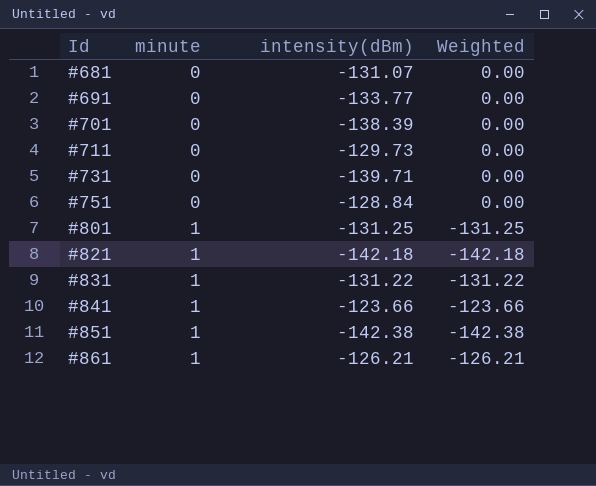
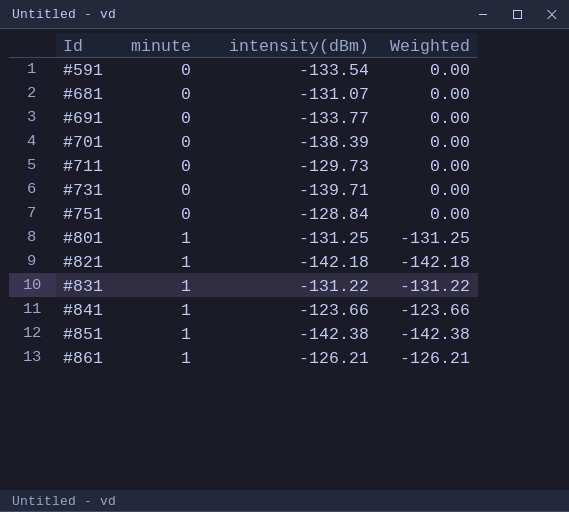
row #591: none -> 0 | -133.54 | 0.00

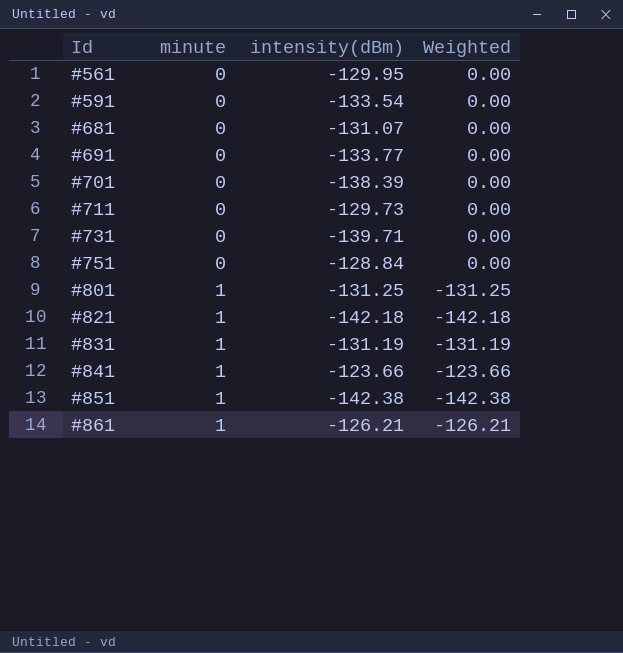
row #561: none -> 0 | -129.95 | 0.00
#831 | intensity(dBm): -131.22 -> -131.19
#831 | Weighted: -131.22 -> -131.19

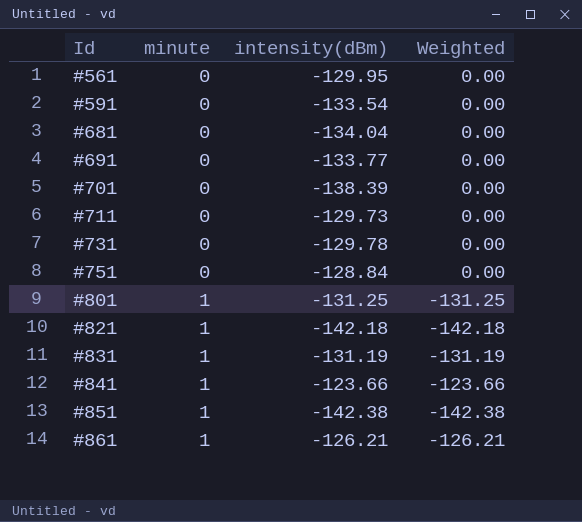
#681 | intensity(dBm): -131.07 -> -134.04
#731 | intensity(dBm): -139.71 -> -129.78

